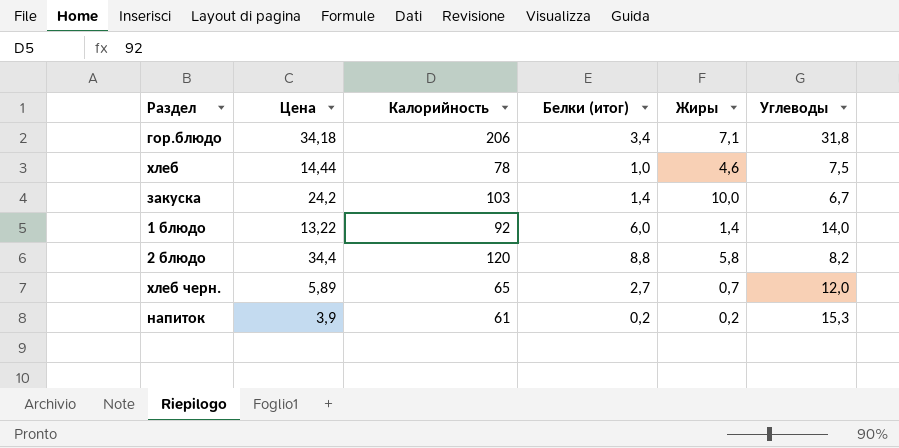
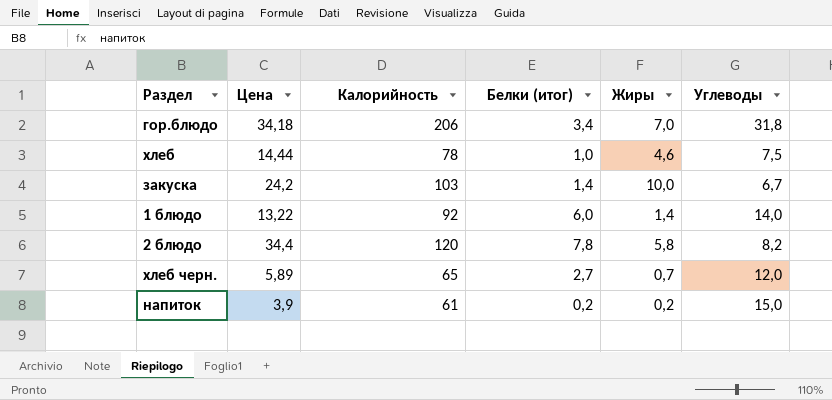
гор.блюдо | Жиры: 7,1 -> 7,0
2 блюдо | Белки (итог): 8,8 -> 7,8
напиток | Углеводы: 15,3 -> 15,0

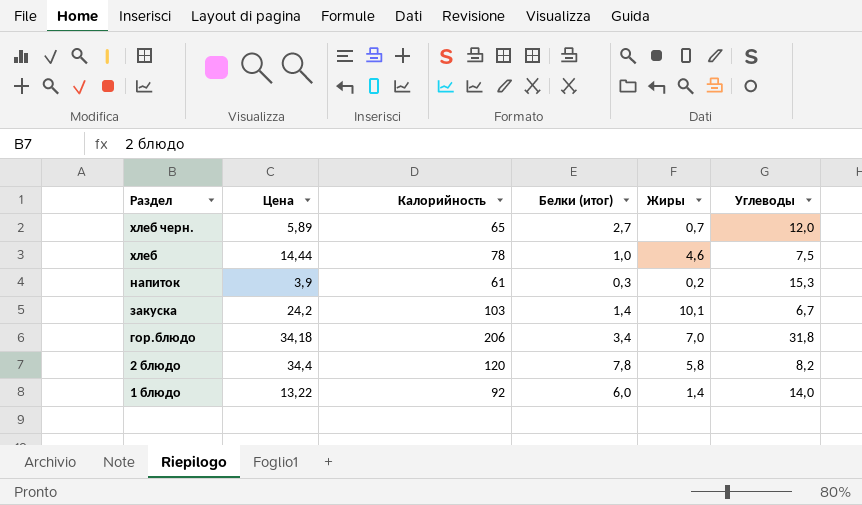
row order: none -> Раздел descending
напиток | Белки (итог): 0,2 -> 0,3
напиток | Углеводы: 15,0 -> 15,3
закуска | Жиры: 10,0 -> 10,1

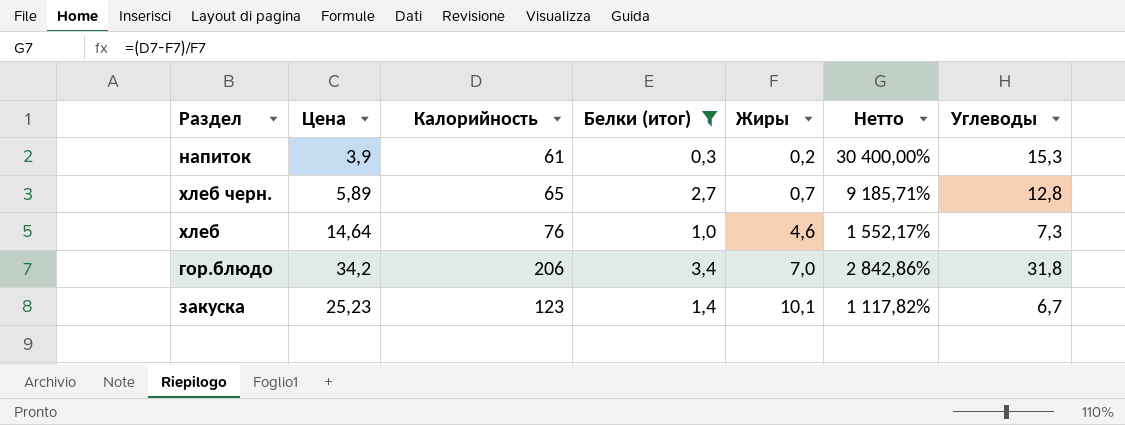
filter: none -> Белки (итог) <= 3,4
row order: Раздел descending -> Жиры ascending
column Нетто | formula: none -> ([Калорийность] - [Жиры]) / [Жиры]
хлеб черн. | Углеводы: 12,0 -> 12,8
хлеб | Цена: 14,44 -> 14,64
хлеб | Калорийность: 78 -> 76
хлеб | Углеводы: 7,5 -> 7,3
гор.блюдо | Цена: 34,18 -> 34,2
закуска | Цена: 24,2 -> 25,23
закуска | Калорийность: 103 -> 123

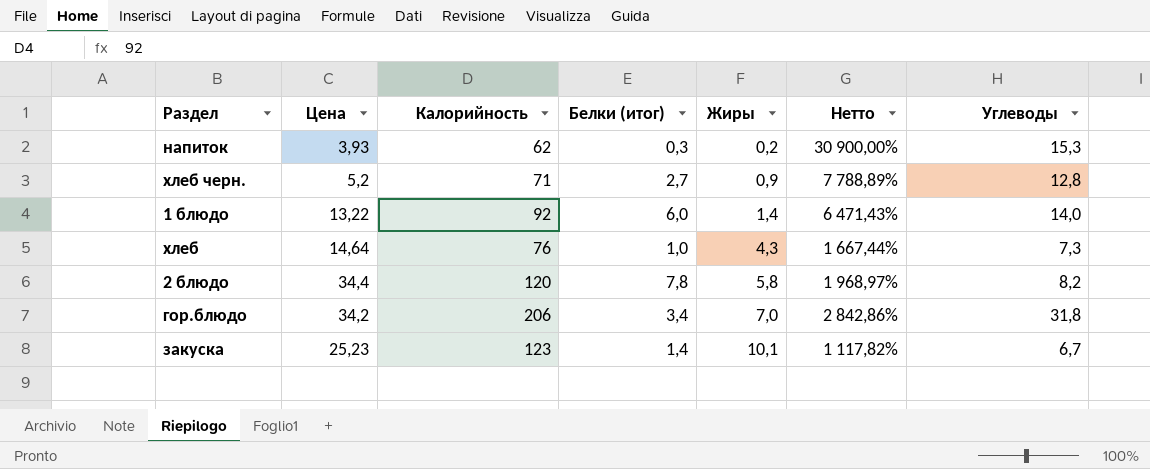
filter: Белки (итог) <= 3,4 -> none
напиток | Цена: 3,9 -> 3,93
напиток | Калорийность: 61 -> 62
напиток | Нетто: 30 400,00% -> 30 900,00%
хлеб черн. | Цена: 5,89 -> 5,2
хлеб черн. | Калорийность: 65 -> 71
хлеб черн. | Жиры: 0,7 -> 0,9
хлеб черн. | Нетто: 9 185,71% -> 7 788,89%
хлеб | Жиры: 4,6 -> 4,3
хлеб | Нетто: 1 552,17% -> 1 667,44%

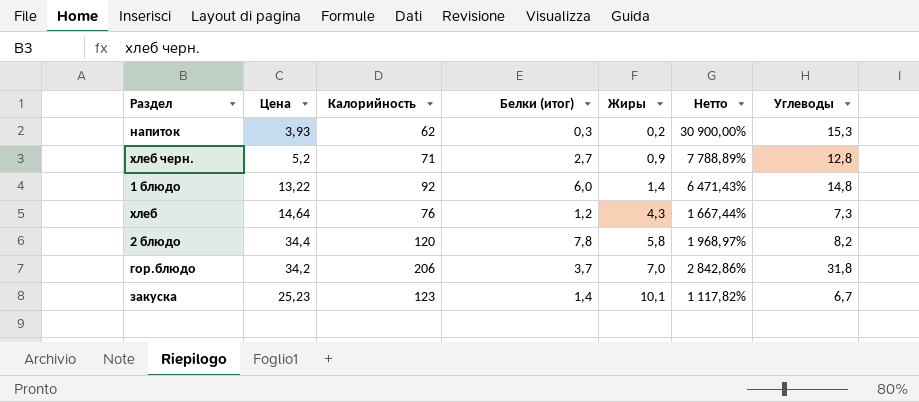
1 блюдо | Углеводы: 14,0 -> 14,8
хлеб | Белки (итог): 1,0 -> 1,2
гор.блюдо | Белки (итог): 3,4 -> 3,7

